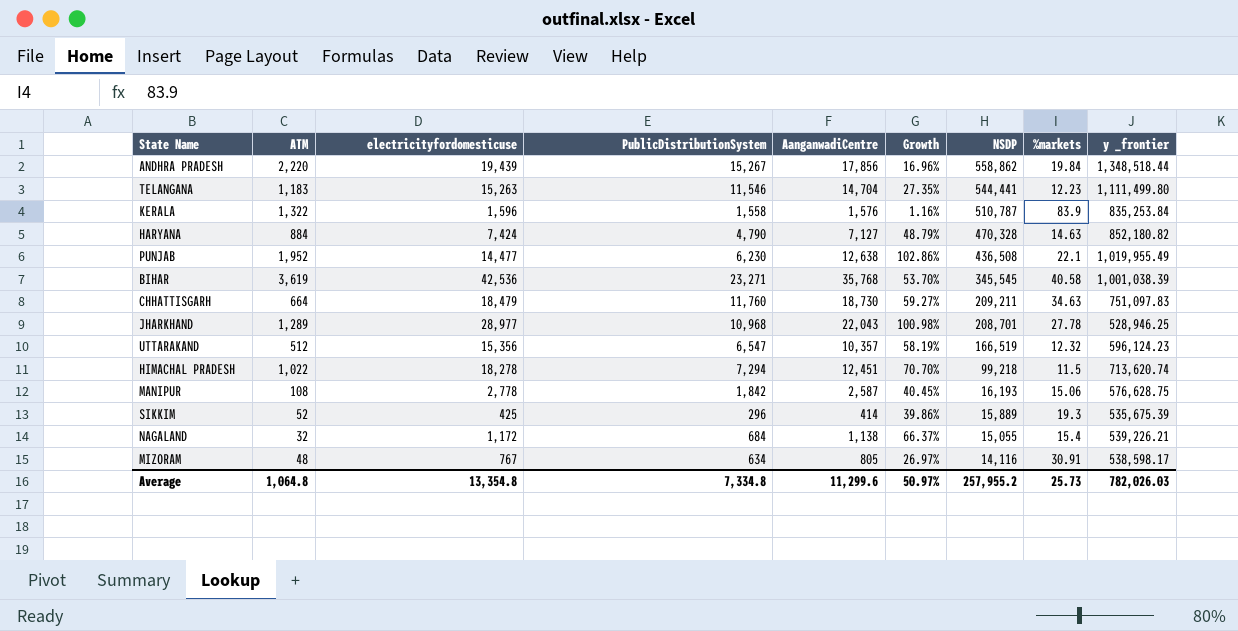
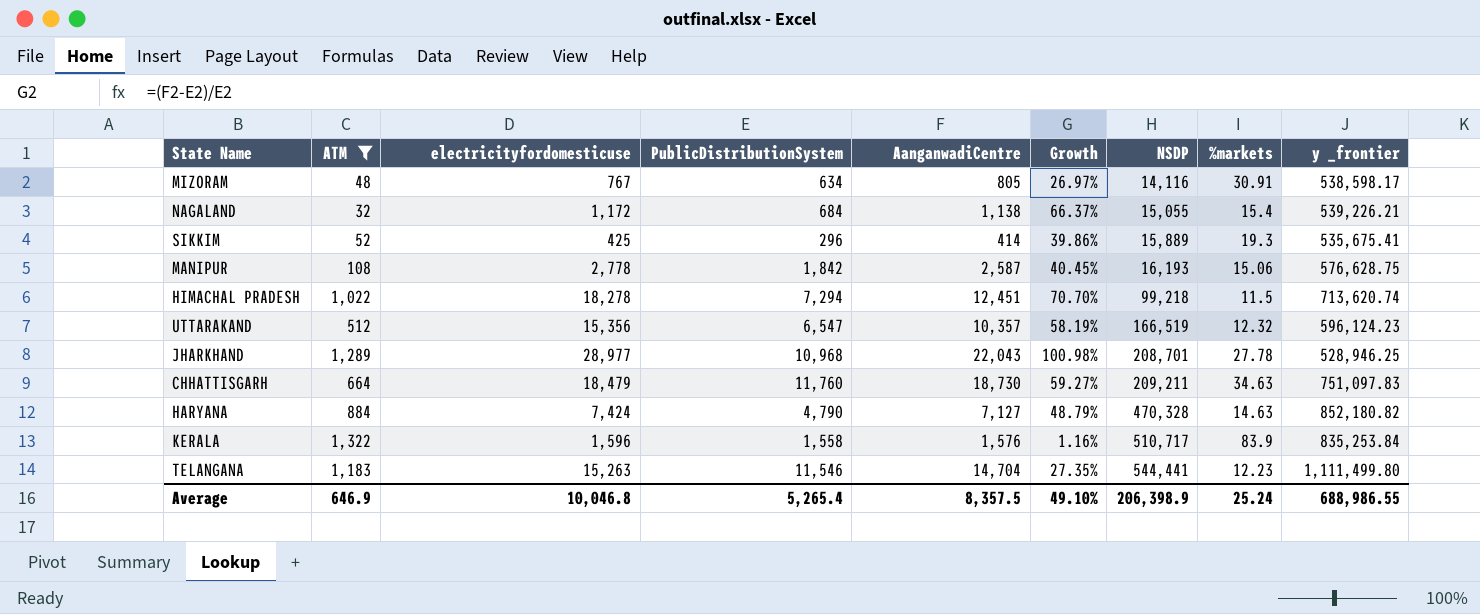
filter: none -> ATM <= 1,322
row order: NSDP descending -> NSDP ascending
SIKKIM | y _frontier: 535,675.39 -> 535,675.41
KERALA | NSDP: 510,787 -> 510,717
Average | ATM: 1,064.8 -> 646.9
Average | electricityfordomesticuse: 13,354.8 -> 10,046.8
Average | PublicDistributionSystem: 7,334.8 -> 5,265.4
Average | AanganwadiCentre: 11,299.6 -> 8,357.5
Average | Growth: 50.97% -> 49.10%
Average | NSDP: 257,955.2 -> 206,398.9
Average | %markets: 25.73 -> 25.24
Average | y _frontier: 782,026.03 -> 688,986.55

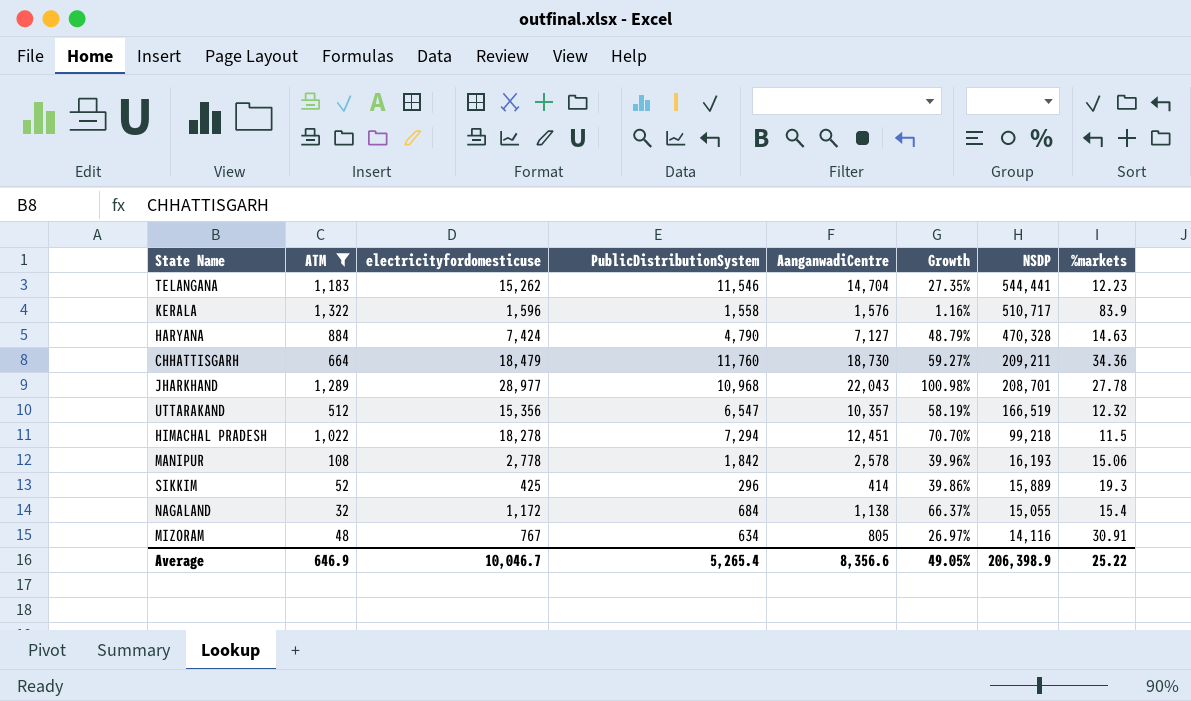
row order: NSDP ascending -> NSDP descending
column y _frontier | position: 9 -> none
TELANGANA | electricityfordomesticuse: 15,263 -> 15,262
CHHATTISGARH | %markets: 34.63 -> 34.36
MANIPUR | AanganwadiCentre: 2,587 -> 2,578
MANIPUR | Growth: 40.45% -> 39.96%
Average | electricityfordomesticuse: 10,046.8 -> 10,046.7
Average | AanganwadiCentre: 8,357.5 -> 8,356.6
Average | Growth: 49.10% -> 49.05%
Average | %markets: 25.24 -> 25.22

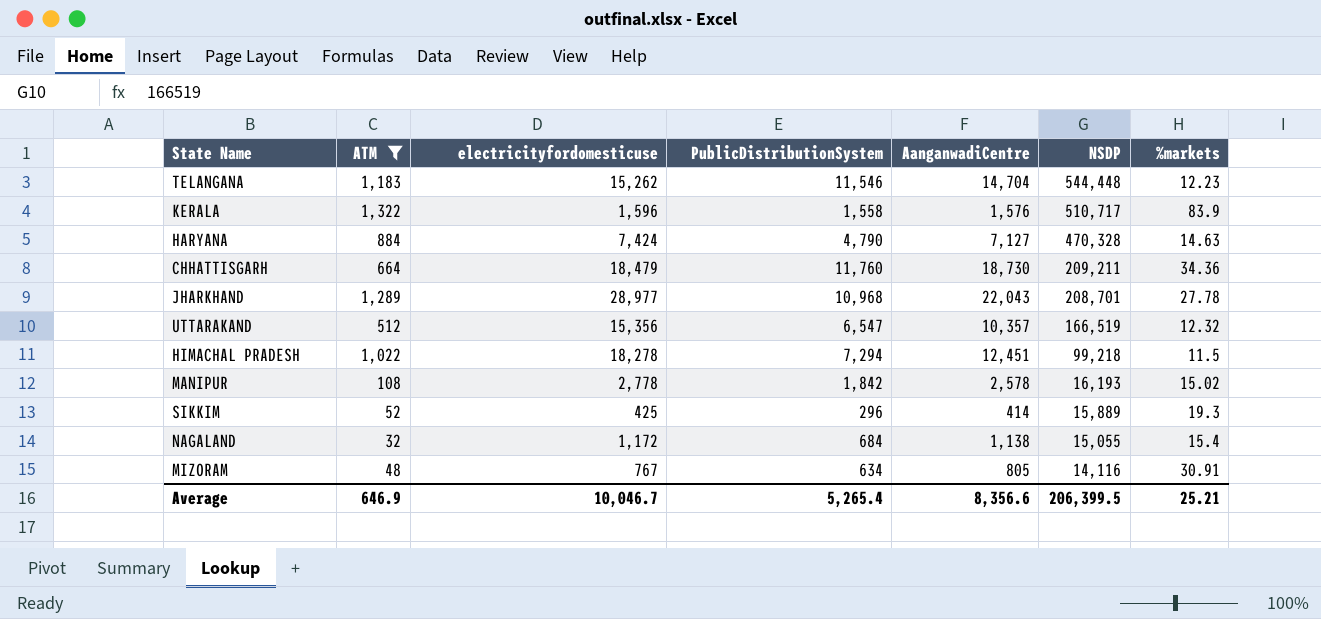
column Growth | formula: ([AanganwadiCentre] - [PublicDistributionSystem]) / [PublicDistributionSystem] -> none
TELANGANA | NSDP: 544,441 -> 544,448
MANIPUR | %markets: 15.06 -> 15.02
Average | NSDP: 206,398.9 -> 206,399.5
Average | %markets: 25.22 -> 25.21

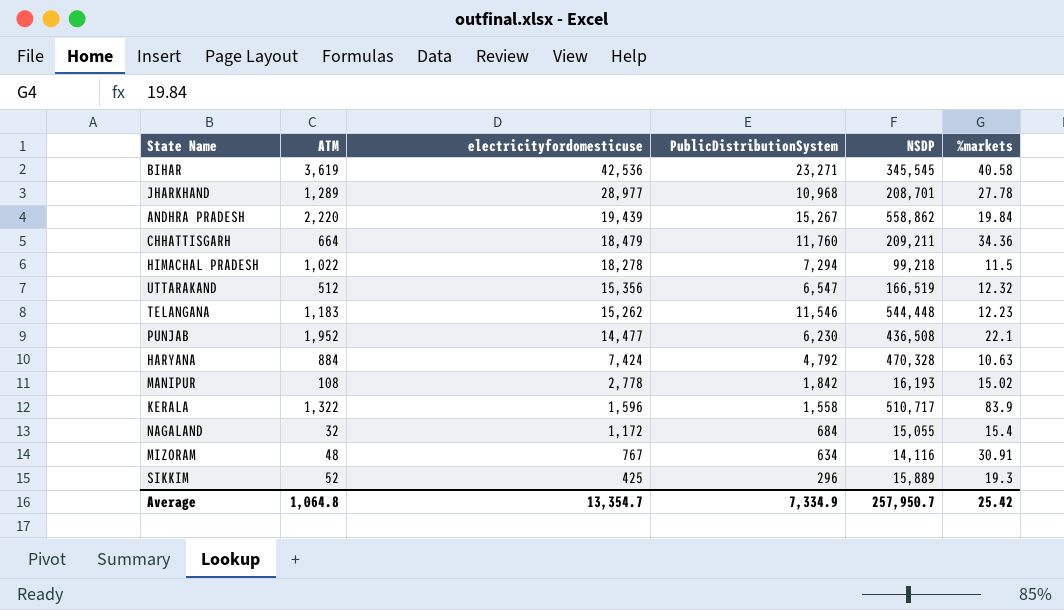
filter: ATM <= 1,322 -> none
row order: NSDP descending -> electricityfordomesticuse descending
column AanganwadiCentre | position: 5 -> none
HARYANA | PublicDistributionSystem: 4,790 -> 4,792
HARYANA | %markets: 14.63 -> 10.63
Average | ATM: 646.9 -> 1,064.8
Average | electricityfordomesticuse: 10,046.7 -> 13,354.7
Average | PublicDistributionSystem: 5,265.4 -> 7,334.9
Average | NSDP: 206,399.5 -> 257,950.7
Average | %markets: 25.21 -> 25.42

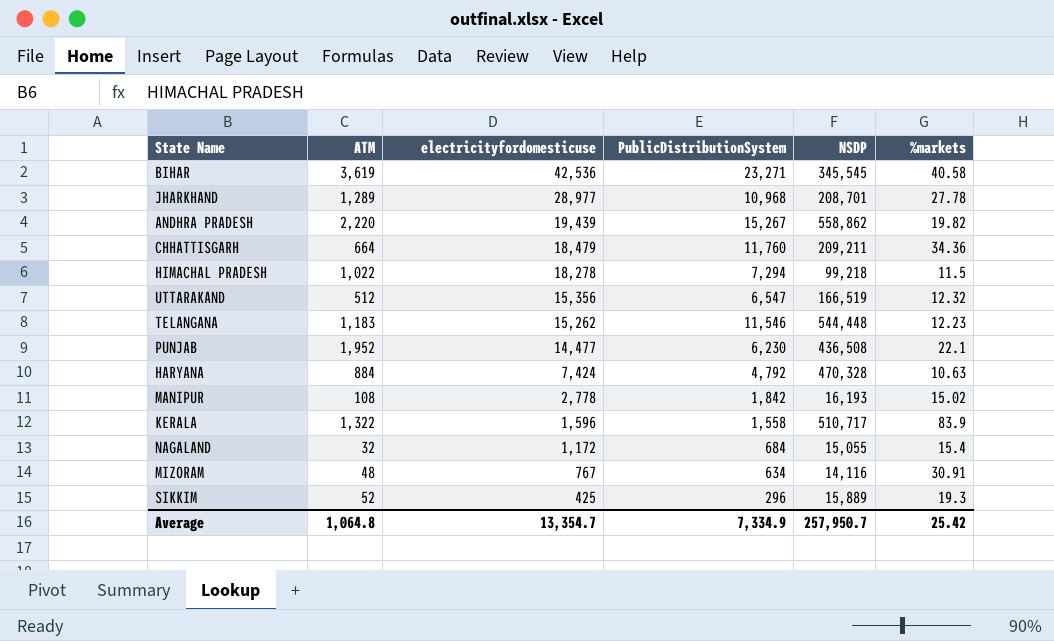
ANDHRA PRADESH | %markets: 19.84 -> 19.82

